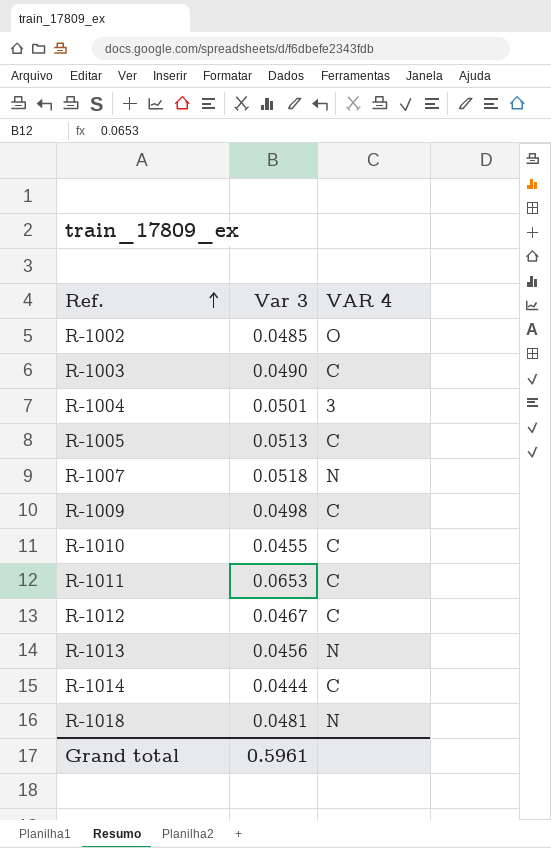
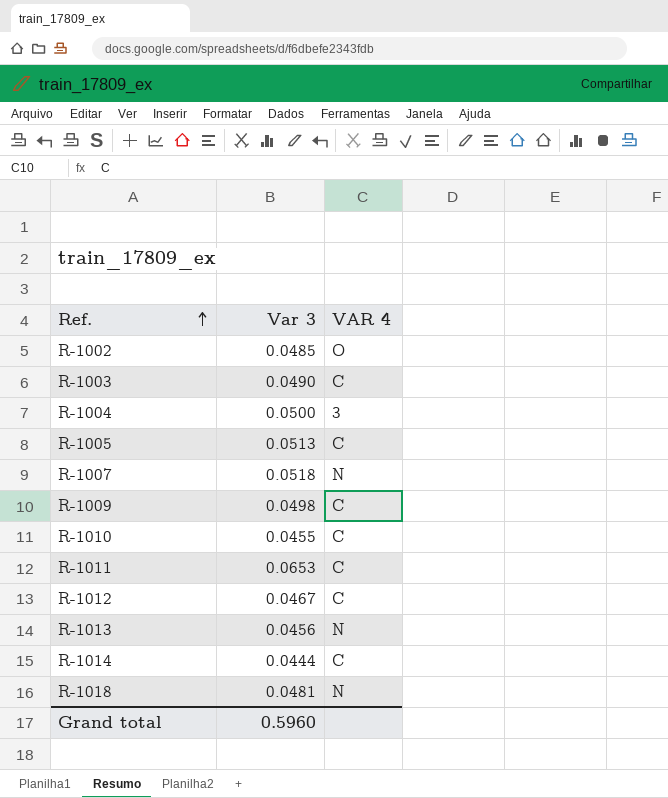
R-1004 | Var 3: 0.0501 -> 0.0500
Grand total | Var 3: 0.5961 -> 0.5960

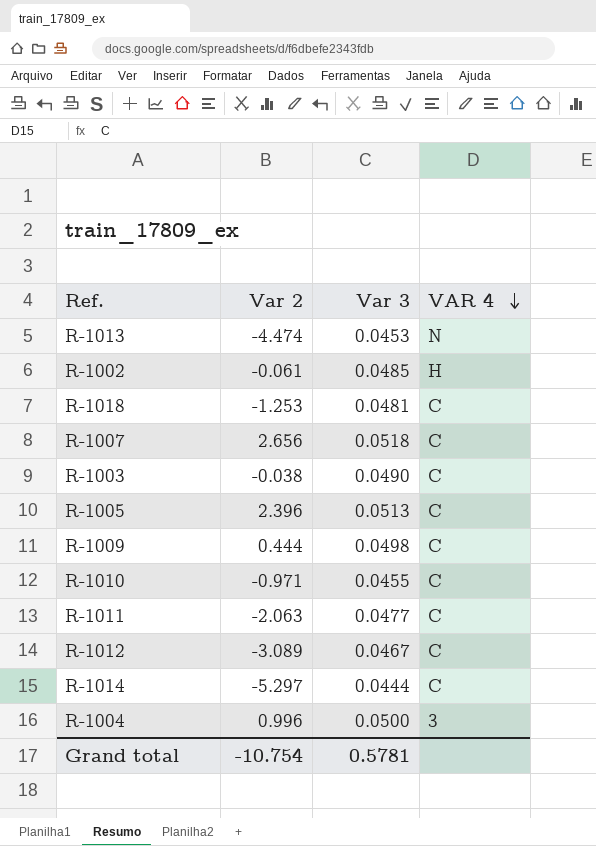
row order: Ref. ascending -> VAR 4 descending
column Var 2 | position: none -> 2
R-1013 | Var 3: 0.0456 -> 0.0453
R-1002 | VAR 4: O -> H
R-1018 | VAR 4: N -> C
R-1007 | VAR 4: N -> C
R-1011 | Var 3: 0.0653 -> 0.0477
Grand total | Var 3: 0.5960 -> 0.5781

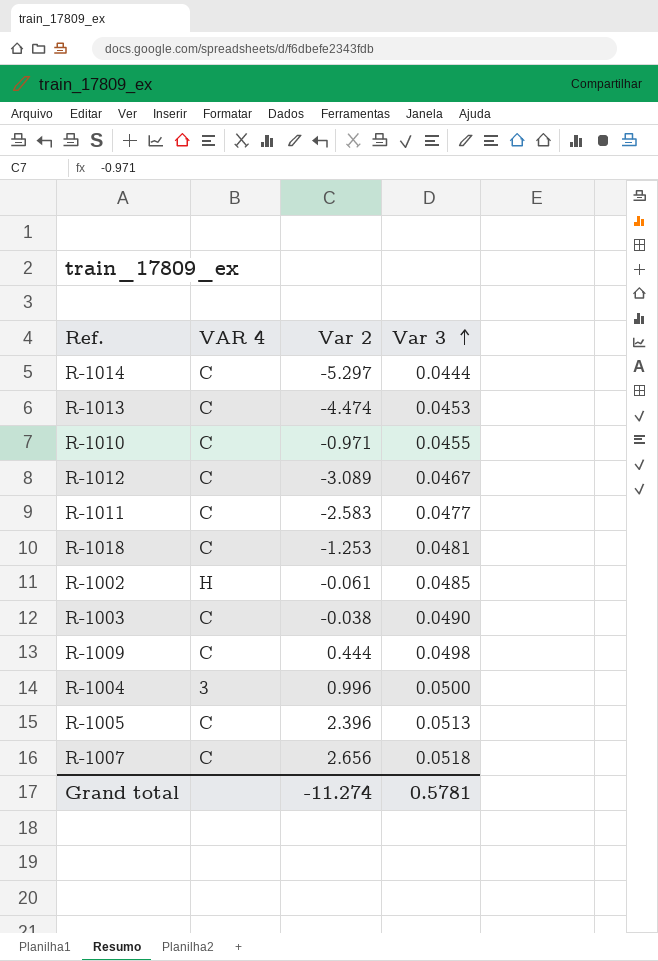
row order: VAR 4 descending -> Var 3 ascending
column VAR 4 | position: 4 -> 2
R-1013 | VAR 4: N -> C
R-1011 | Var 2: -2.063 -> -2.583
Grand total | Var 2: -10.754 -> -11.274

